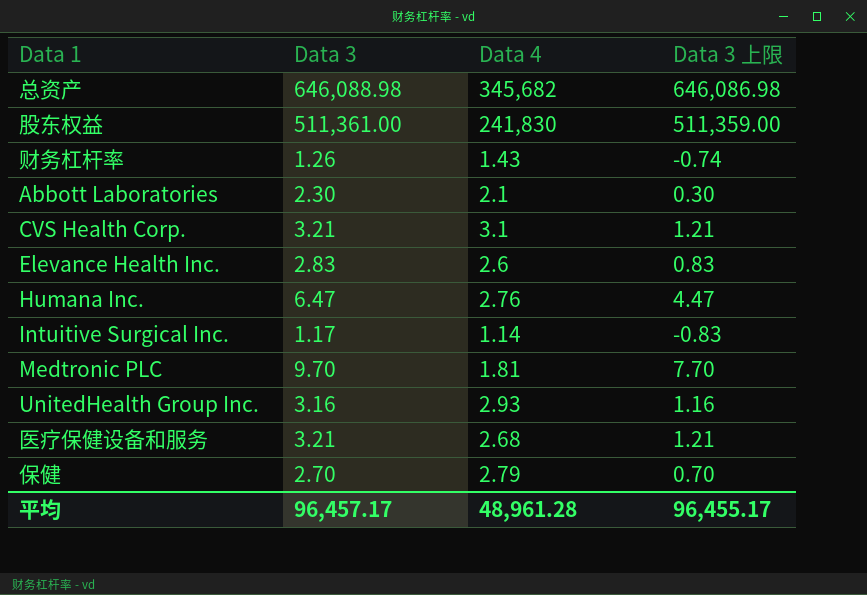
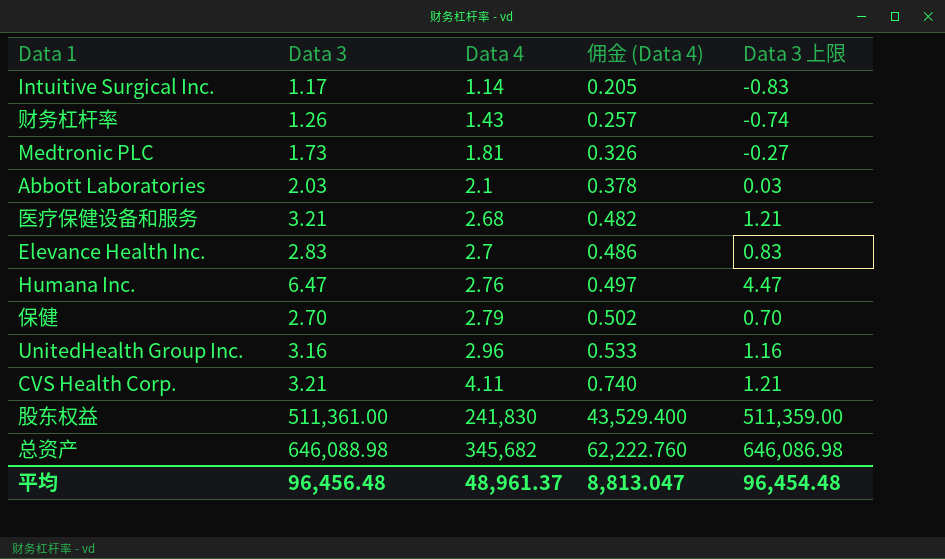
row order: none -> Data 4 ascending
column 佣金 (Data 4) | formula: none -> [Data 4] * 0.18
Medtronic PLC | Data 3: 9.70 -> 1.73
Medtronic PLC | Data 3 上限: 7.70 -> -0.27
Abbott Laboratories | Data 3: 2.30 -> 2.03
Abbott Laboratories | Data 3 上限: 0.30 -> 0.03
Elevance Health Inc. | Data 4: 2.6 -> 2.7
UnitedHealth Group Inc. | Data 4: 2.93 -> 2.96
CVS Health Corp. | Data 4: 3.1 -> 4.11
平均 | Data 3: 96,457.17 -> 96,456.48
平均 | Data 4: 48,961.28 -> 48,961.37
平均 | Data 3 上限: 96,455.17 -> 96,454.48

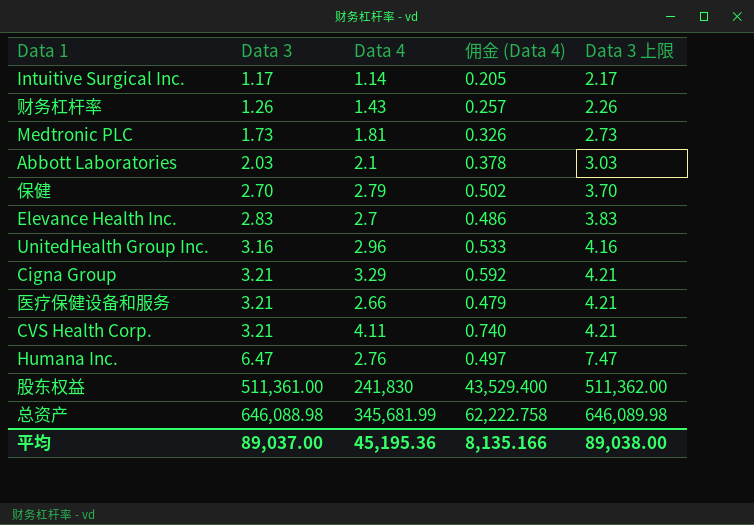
row order: Data 4 ascending -> Data 3 ascending
column Data 3 上限 | formula: [Data 3] - 2 -> [Data 3] + 1
row Cigna Group: none -> 3.21 | 3.29 | 0.592 | 4.21
医疗保健设备和服务 | Data 4: 2.68 -> 2.66
医疗保健设备和服务 | 佣金 (Data 4): 0.482 -> 0.479
总资产 | Data 4: 345,682 -> 345,681.99
总资产 | 佣金 (Data 4): 62,222.760 -> 62,222.758
平均 | Data 3: 96,456.48 -> 89,037.00
平均 | Data 4: 48,961.37 -> 45,195.36
平均 | 佣金 (Data 4): 8,813.047 -> 8,135.166
平均 | Data 3 上限: 96,454.48 -> 89,038.00

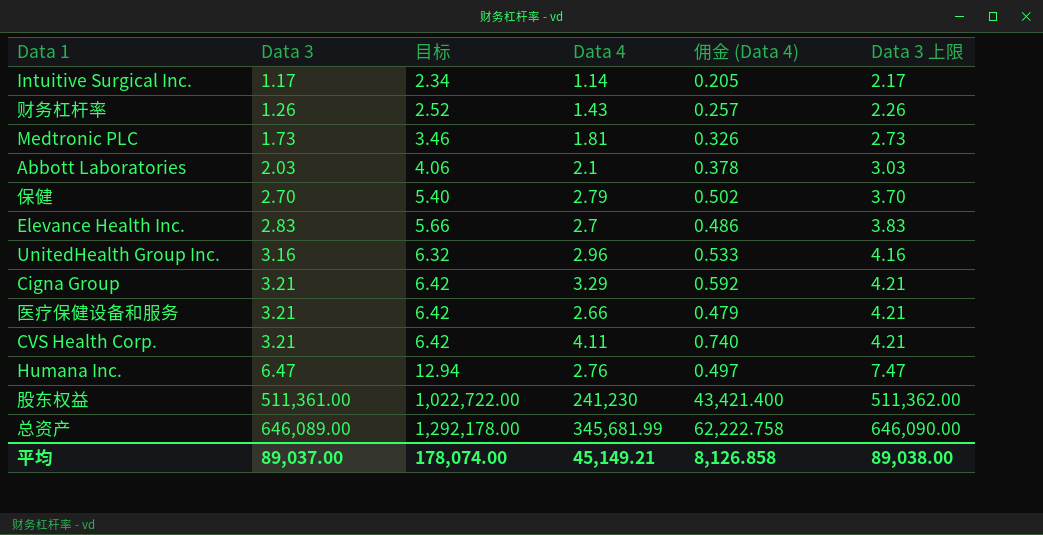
column 目标 | formula: none -> [Data 3] * 2
股东权益 | Data 4: 241,830 -> 241,230
股东权益 | 佣金 (Data 4): 43,529.400 -> 43,421.400
总资产 | Data 3: 646,088.98 -> 646,089.00
总资产 | Data 3 上限: 646,089.98 -> 646,090.00
平均 | Data 4: 45,195.36 -> 45,149.21
平均 | 佣金 (Data 4): 8,135.166 -> 8,126.858

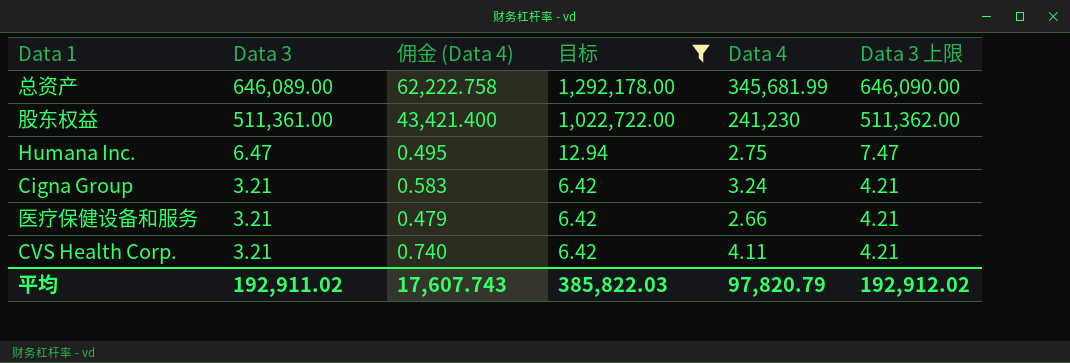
filter: none -> 目标 >= 6.42
row order: Data 3 ascending -> Data 3 descending
column 佣金 (Data 4) | position: 5 -> 3
Humana Inc. | 佣金 (Data 4): 0.497 -> 0.495
Humana Inc. | Data 4: 2.76 -> 2.75
Cigna Group | 佣金 (Data 4): 0.592 -> 0.583
Cigna Group | Data 4: 3.29 -> 3.24
平均 | Data 3: 89,037.00 -> 192,911.02
平均 | 佣金 (Data 4): 8,126.858 -> 17,607.743
平均 | 目标: 178,074.00 -> 385,822.03
平均 | Data 4: 45,149.21 -> 97,820.79
平均 | Data 3 上限: 89,038.00 -> 192,912.02

